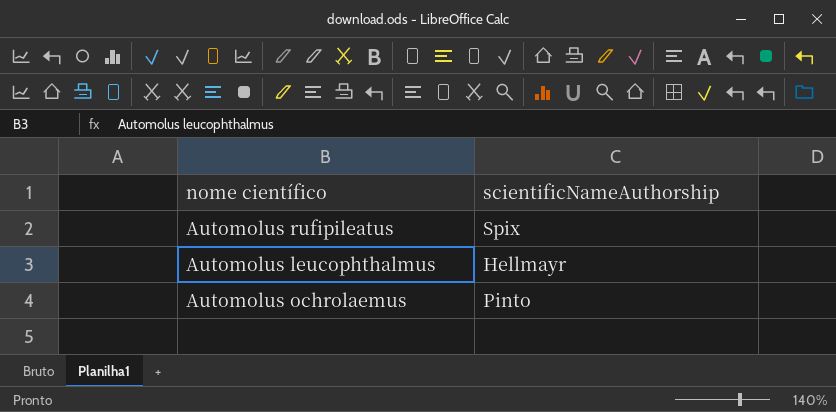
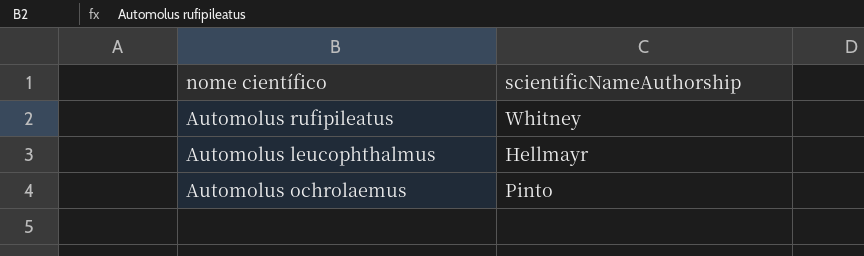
Automolus rufipileatus | scientificNameAuthorship: Spix -> Whitney

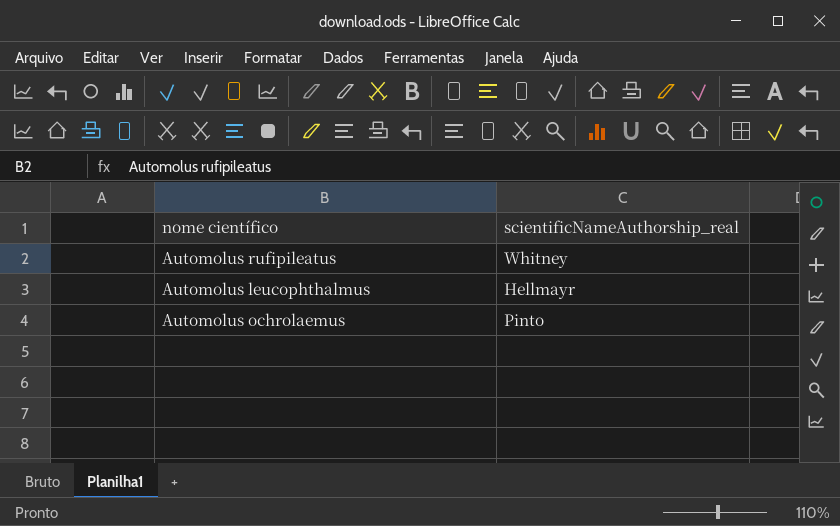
column name: scientificNameAuthorship -> scientificNameAuthorship_real

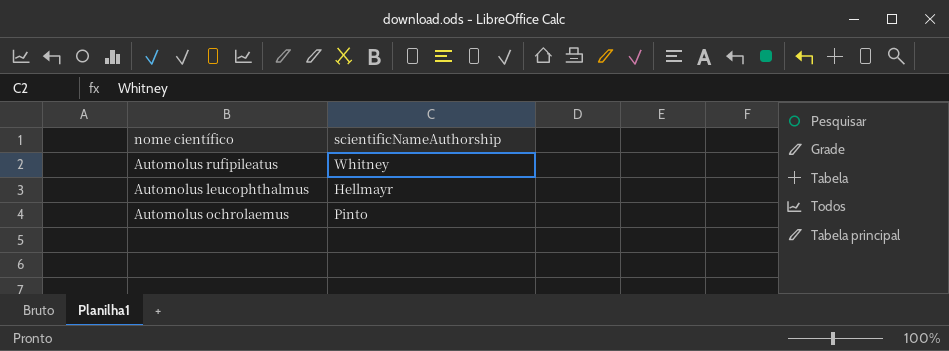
column name: scientificNameAuthorship_real -> scientificNameAuthorship

